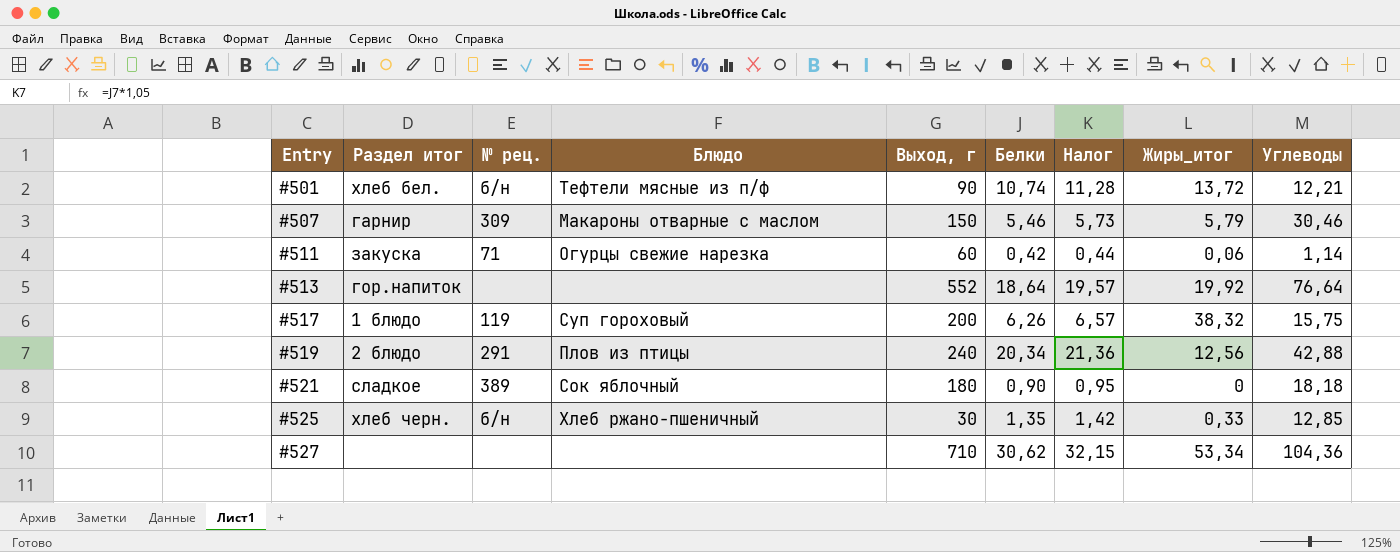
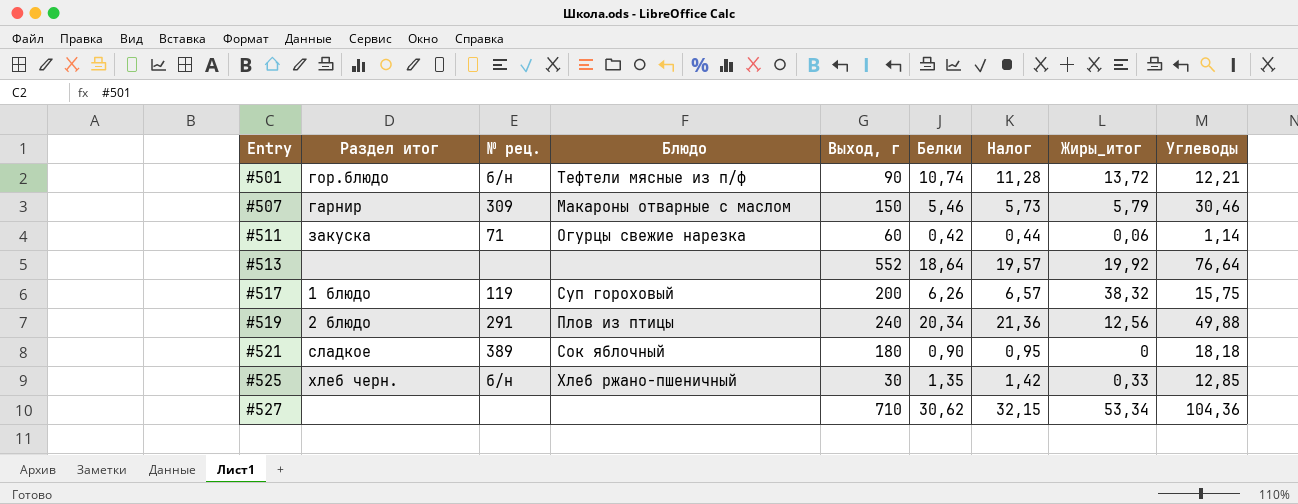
#501 | Раздел итог: хлеб бел. -> гор.блюдо
#513 | Раздел итог: гор.напиток -> none
#519 | Углеводы: 42,88 -> 49,88

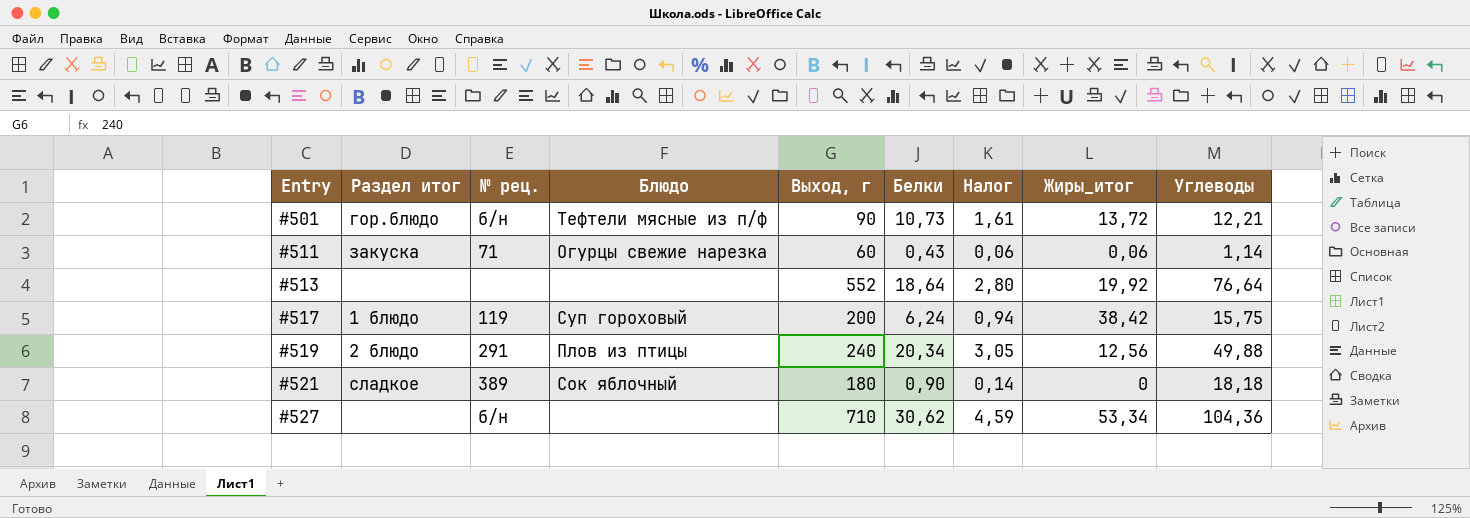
column Налог | formula: [Белки] * 1,05 -> [Белки] * 0,15
row #507: гарнир | 309 | Макароны отварные с маслом | 150 | 5,46 | 5,73 | 5,79 | 30,46 -> none
row #525: хлеб черн. | б/н | Хлеб ржано-пшеничный | 30 | 1,35 | 1,42 | 0,33 | 12,85 -> none
#501 | Белки: 10,74 -> 10,73
#511 | Белки: 0,42 -> 0,43
#517 | Белки: 6,26 -> 6,24
#517 | Жиры_итог: 38,32 -> 38,42
#527 | № рец.: none -> б/н

